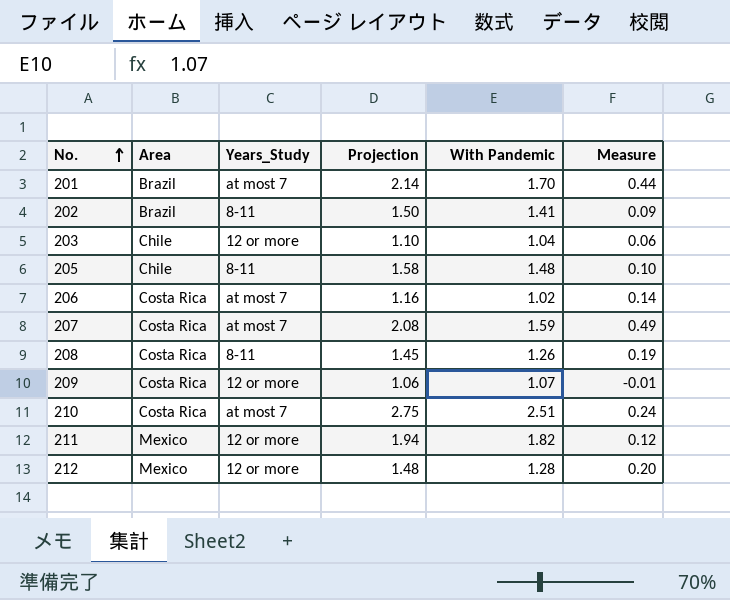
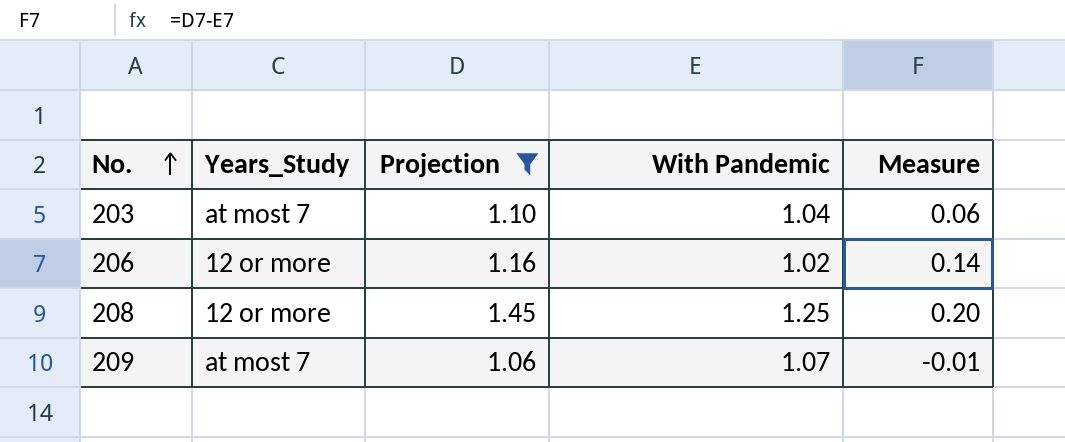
filter: none -> Projection <= 1.45
column Area | position: 2 -> none
203 | Years_Study: 12 or more -> at most 7
206 | Years_Study: at most 7 -> 12 or more
208 | Years_Study: 8-11 -> 12 or more
208 | With Pandemic: 1.26 -> 1.25
208 | Measure: 0.19 -> 0.20
209 | Years_Study: 12 or more -> at most 7

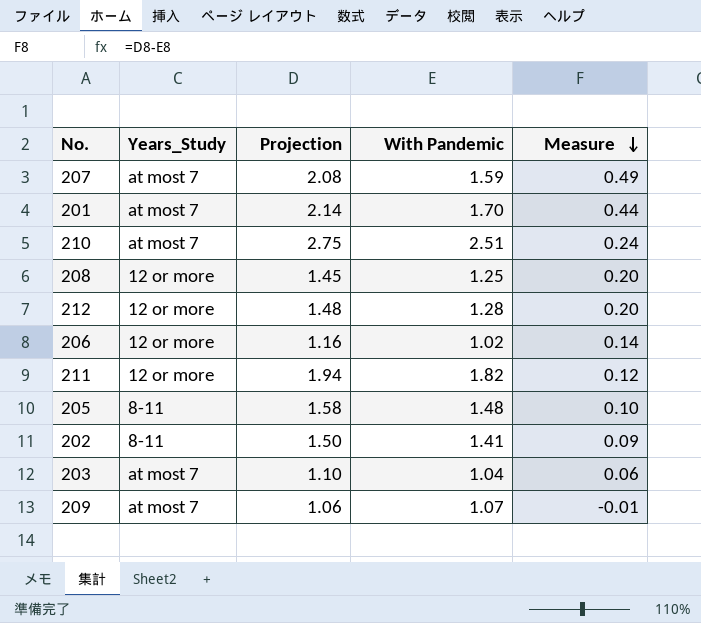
filter: Projection <= 1.45 -> none
row order: No. ascending -> Measure descending

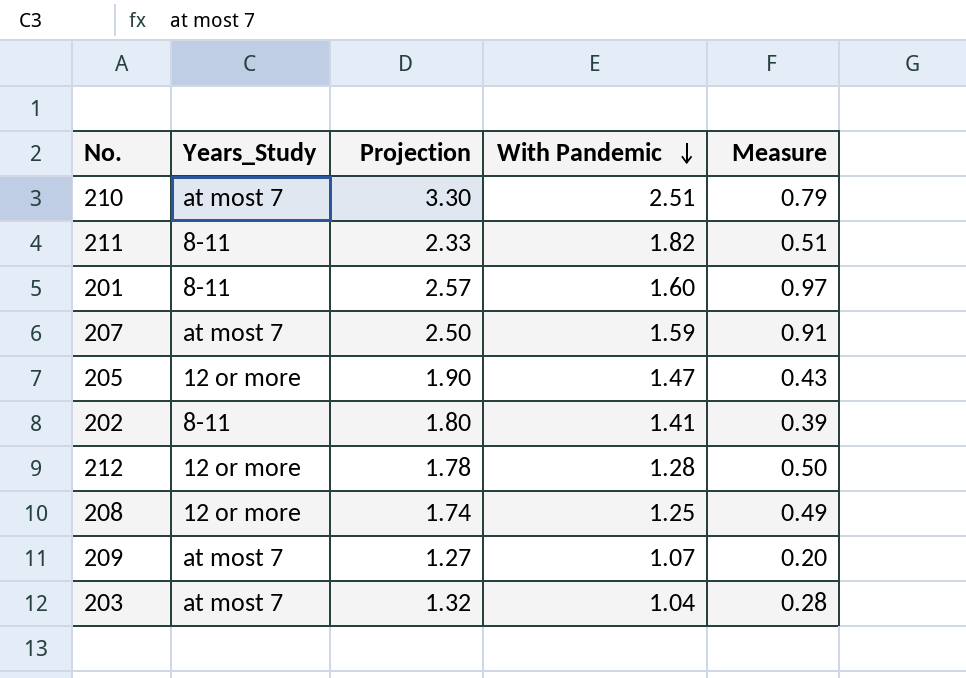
row order: Measure descending -> With Pandemic descending
row 206: 12 or more | 1.16 | 1.02 | 0.14 -> none
210 | Projection: 2.75 -> 3.30
210 | Measure: 0.24 -> 0.79
211 | Years_Study: 12 or more -> 8-11
211 | Projection: 1.94 -> 2.33
211 | Measure: 0.12 -> 0.51
201 | Years_Study: at most 7 -> 8-11
201 | Projection: 2.14 -> 2.57
201 | With Pandemic: 1.70 -> 1.60
201 | Measure: 0.44 -> 0.97
207 | Projection: 2.08 -> 2.50
207 | Measure: 0.49 -> 0.91
205 | Years_Study: 8-11 -> 12 or more
205 | Projection: 1.58 -> 1.90
205 | With Pandemic: 1.48 -> 1.47
205 | Measure: 0.10 -> 0.43
202 | Projection: 1.50 -> 1.80
202 | Measure: 0.09 -> 0.39
212 | Projection: 1.48 -> 1.78
212 | Measure: 0.20 -> 0.50
208 | Projection: 1.45 -> 1.74
208 | Measure: 0.20 -> 0.49
209 | Projection: 1.06 -> 1.27
209 | Measure: -0.01 -> 0.20
203 | Projection: 1.10 -> 1.32
203 | Measure: 0.06 -> 0.28

